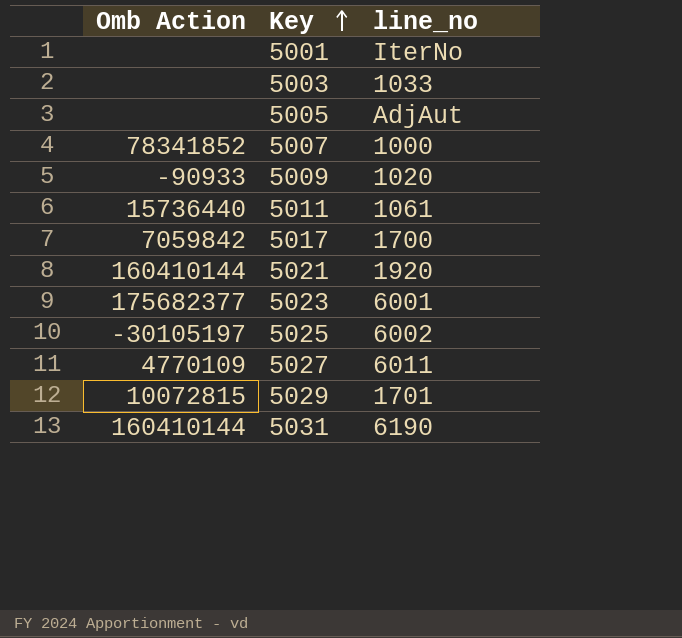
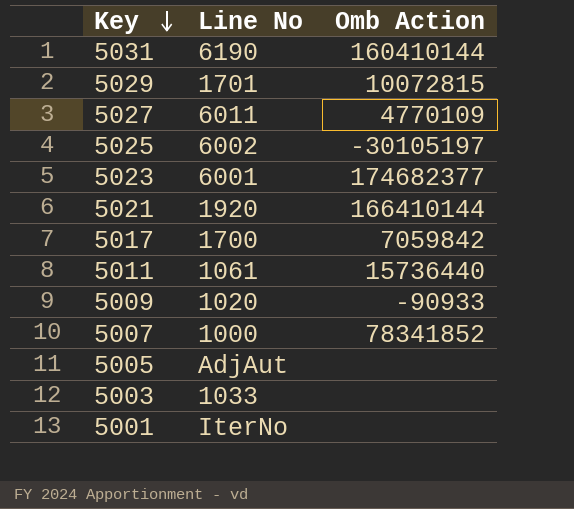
row order: Key ascending -> Key descending
column name: line_no -> Line No
column Omb Action | position: 1 -> 3
5023 | Omb Action: 175682377 -> 174682377
5021 | Omb Action: 160410144 -> 166410144

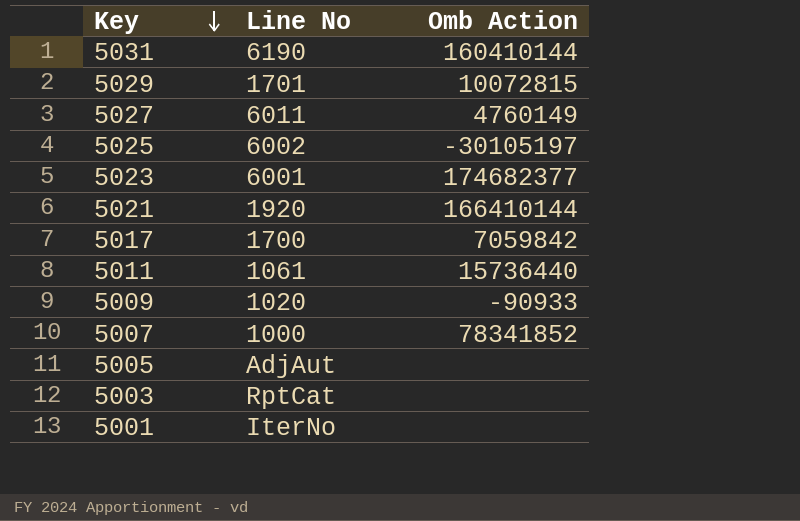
5027 | Omb Action: 4770109 -> 4760149
5003 | Line No: 1033 -> RptCat

